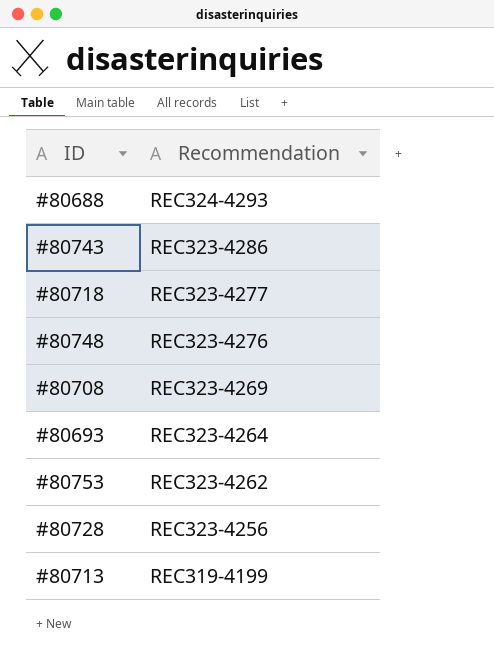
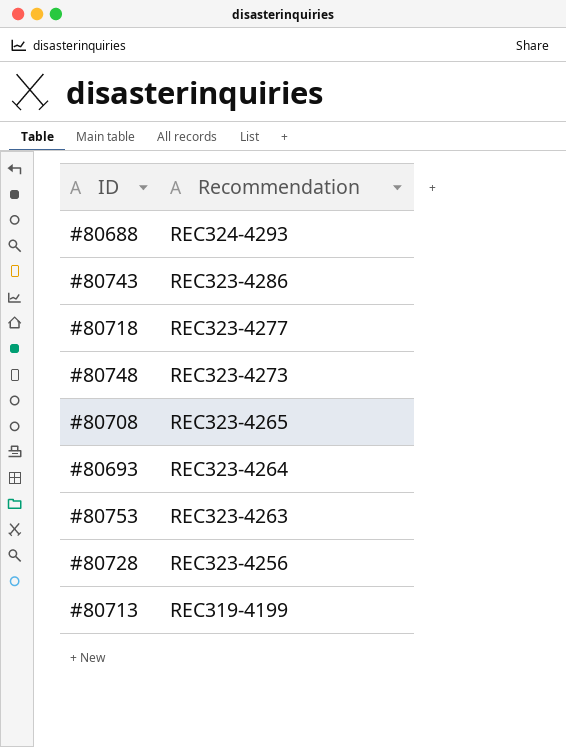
#80748 | Recommendation: REC323-4276 -> REC323-4273
#80708 | Recommendation: REC323-4269 -> REC323-4265
#80753 | Recommendation: REC323-4262 -> REC323-4263

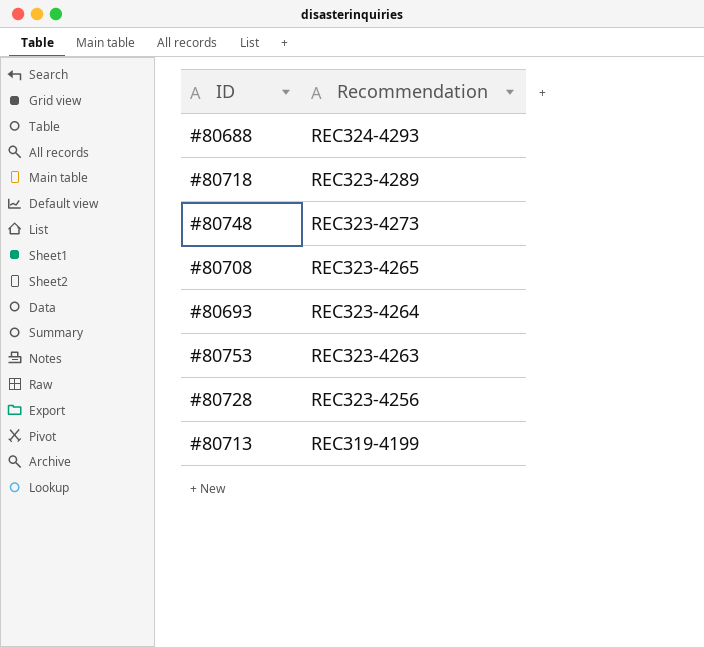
row #80743: REC323-4286 -> none
#80718 | Recommendation: REC323-4277 -> REC323-4289

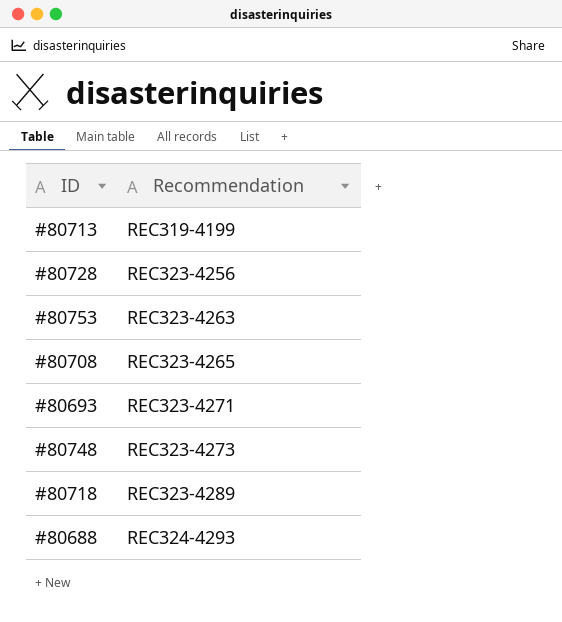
row order: Recommendation descending -> Recommendation ascending
#80693 | Recommendation: REC323-4264 -> REC323-4271

